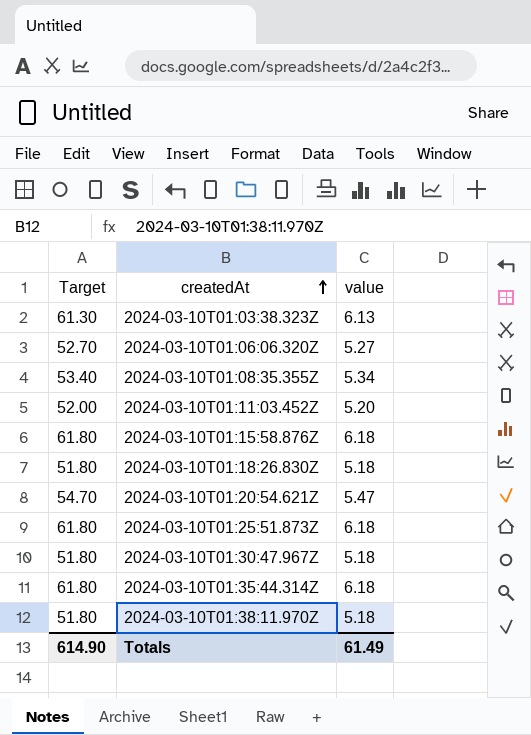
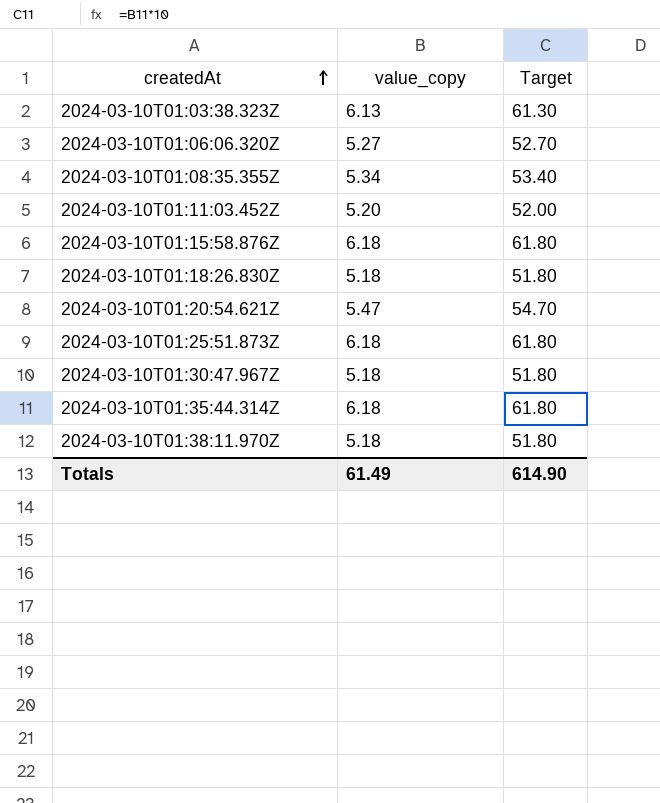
column name: value -> value_copy
column Target | position: 1 -> 3

